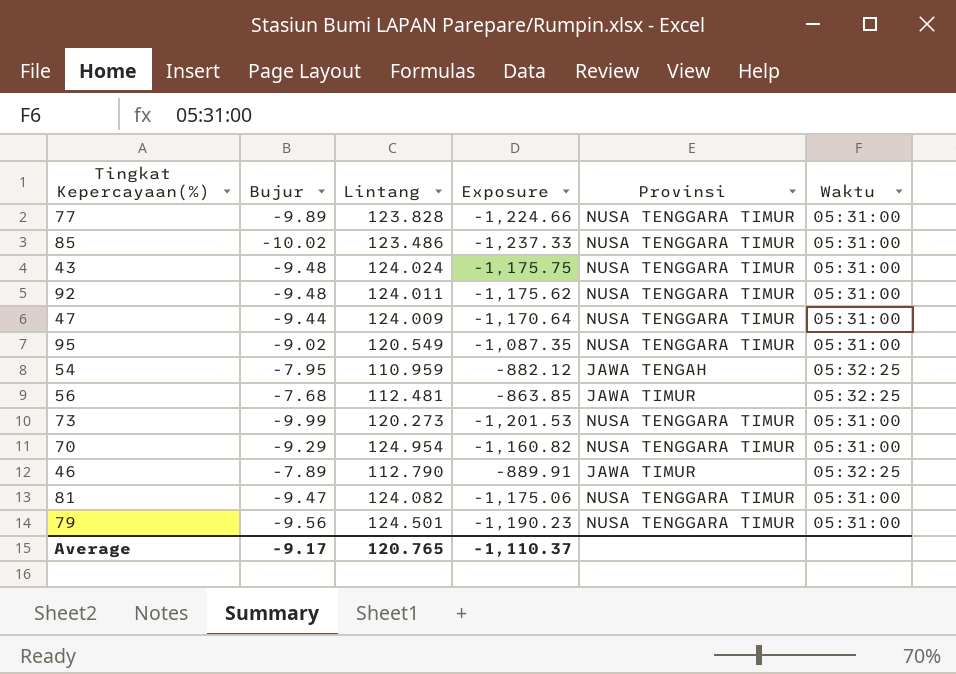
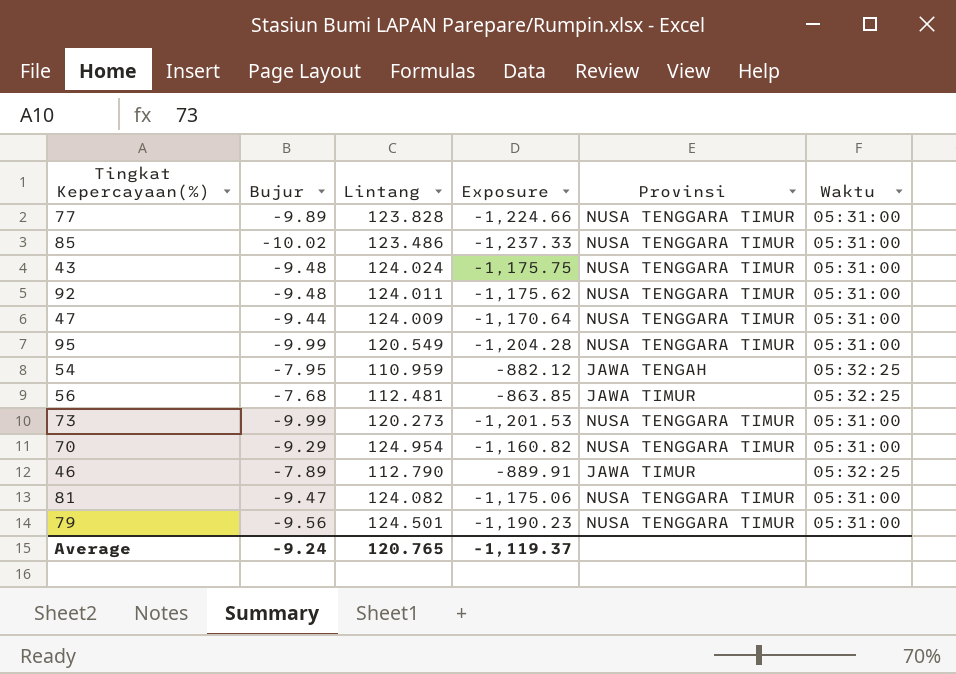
95 | Bujur: -9.02 -> -9.99
95 | Exposure: -1,087.35 -> -1,204.28
Average | Bujur: -9.17 -> -9.24
Average | Exposure: -1,110.37 -> -1,119.37

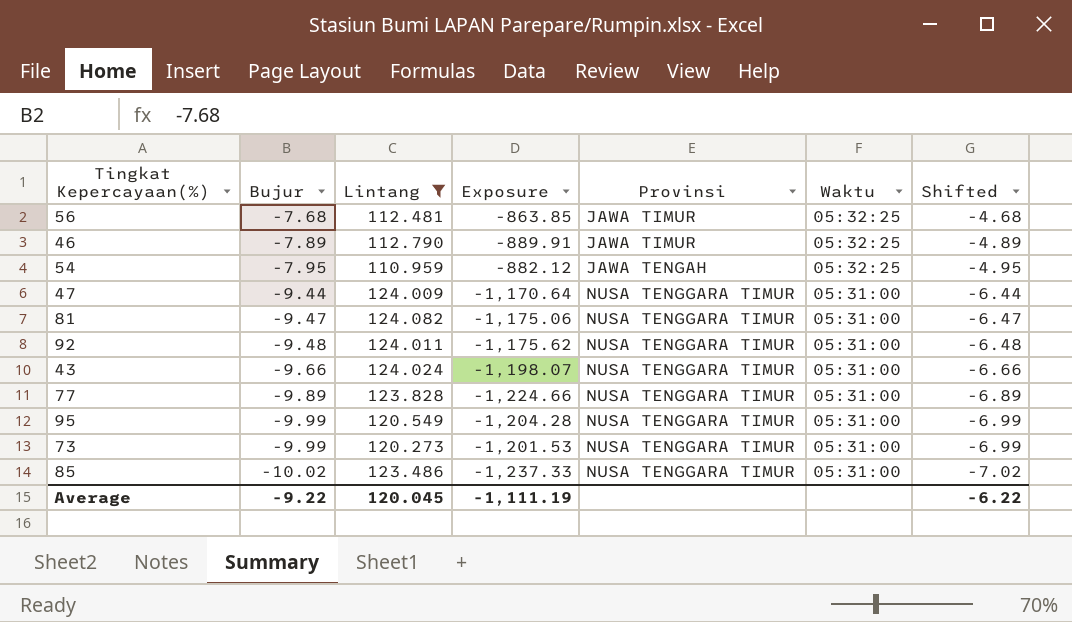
filter: none -> Lintang <= 124.082
row order: none -> Bujur descending
column Shifted | formula: none -> [Bujur] + 3
43 | Bujur: -9.48 -> -9.66
43 | Exposure: -1,175.75 -> -1,198.07
Average | Bujur: -9.24 -> -9.22
Average | Lintang: 120.765 -> 120.045
Average | Exposure: -1,119.37 -> -1,111.19

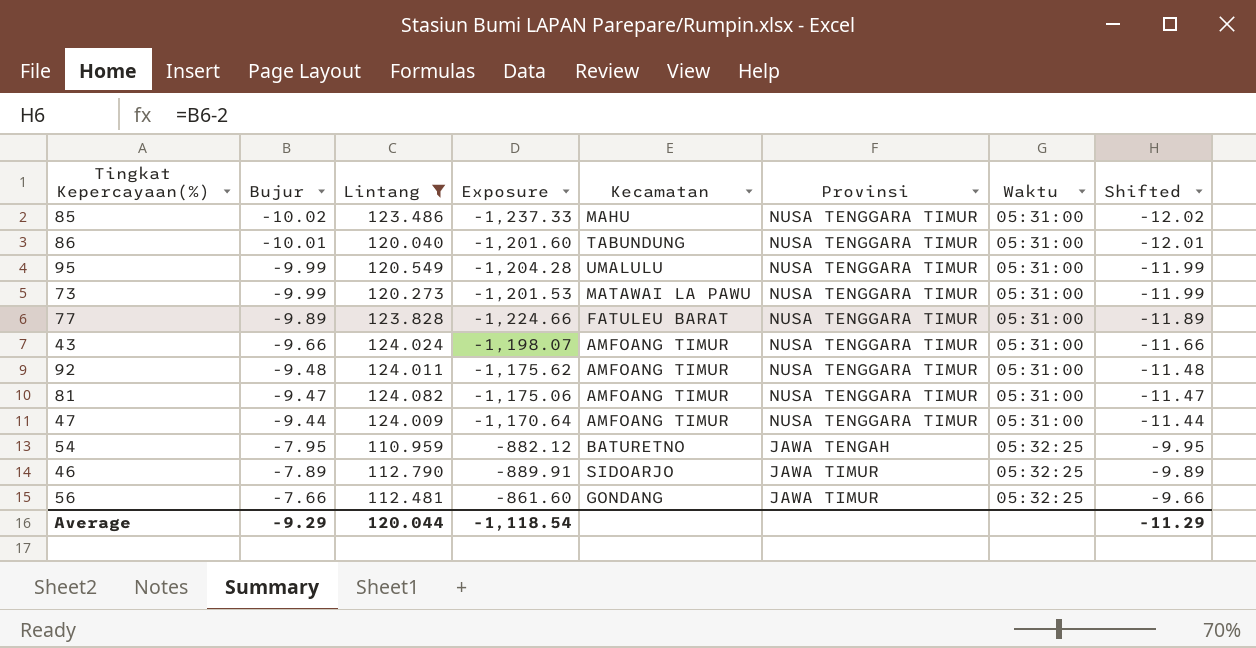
row order: Bujur descending -> Bujur ascending
column Kecamatan | position: none -> 5
column Shifted | formula: [Bujur] + 3 -> [Bujur] - 2
row 86: none -> -10.01 | 120.040 | -1,201.60 | TABUNDUNG | NUSA TENGGARA TIMUR | 05:31:00 | -12.01
56 | Bujur: -7.68 -> -7.66
56 | Exposure: -863.85 -> -861.60
Average | Bujur: -9.22 -> -9.29
Average | Lintang: 120.045 -> 120.044
Average | Exposure: -1,111.19 -> -1,118.54
Average | Shifted: -6.22 -> -11.29

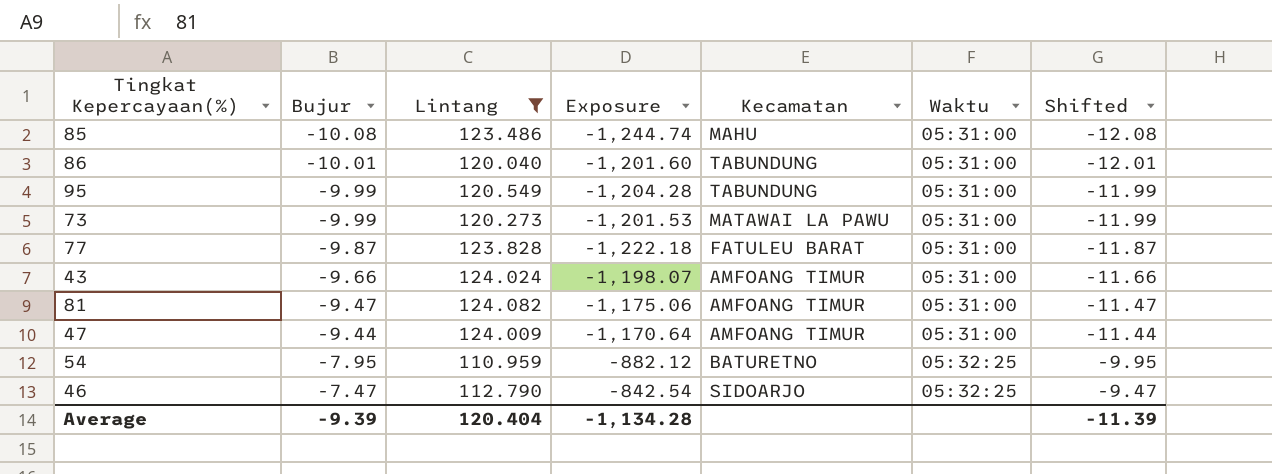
column Provinsi | position: 6 -> none
row 92: -9.48 | 124.011 | -1,175.62 | AMFOANG TIMUR | NUSA TENGGARA TIMUR | 05:31:00 | -11.48 -> none
row 56: -7.66 | 112.481 | -861.60 | GONDANG | JAWA TIMUR | 05:32:25 | -9.66 -> none
85 | Bujur: -10.02 -> -10.08
85 | Exposure: -1,237.33 -> -1,244.74
85 | Shifted: -12.02 -> -12.08
95 | Kecamatan: UMALULU -> TABUNDUNG
77 | Bujur: -9.89 -> -9.87
77 | Exposure: -1,224.66 -> -1,222.18
77 | Shifted: -11.89 -> -11.87
46 | Bujur: -7.89 -> -7.47
46 | Exposure: -889.91 -> -842.54
46 | Shifted: -9.89 -> -9.47
Average | Bujur: -9.29 -> -9.39
Average | Lintang: 120.044 -> 120.404
Average | Exposure: -1,118.54 -> -1,134.28
Average | Shifted: -11.29 -> -11.39

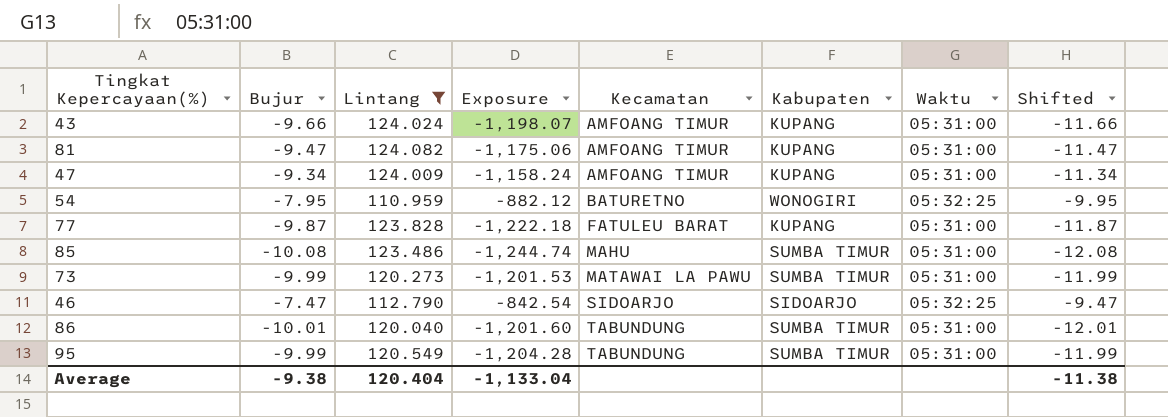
row order: Bujur ascending -> Kecamatan ascending
column Kabupaten | position: none -> 6
47 | Bujur: -9.44 -> -9.34
47 | Exposure: -1,170.64 -> -1,158.24
47 | Shifted: -11.44 -> -11.34
Average | Bujur: -9.39 -> -9.38
Average | Exposure: -1,134.28 -> -1,133.04
Average | Shifted: -11.39 -> -11.38

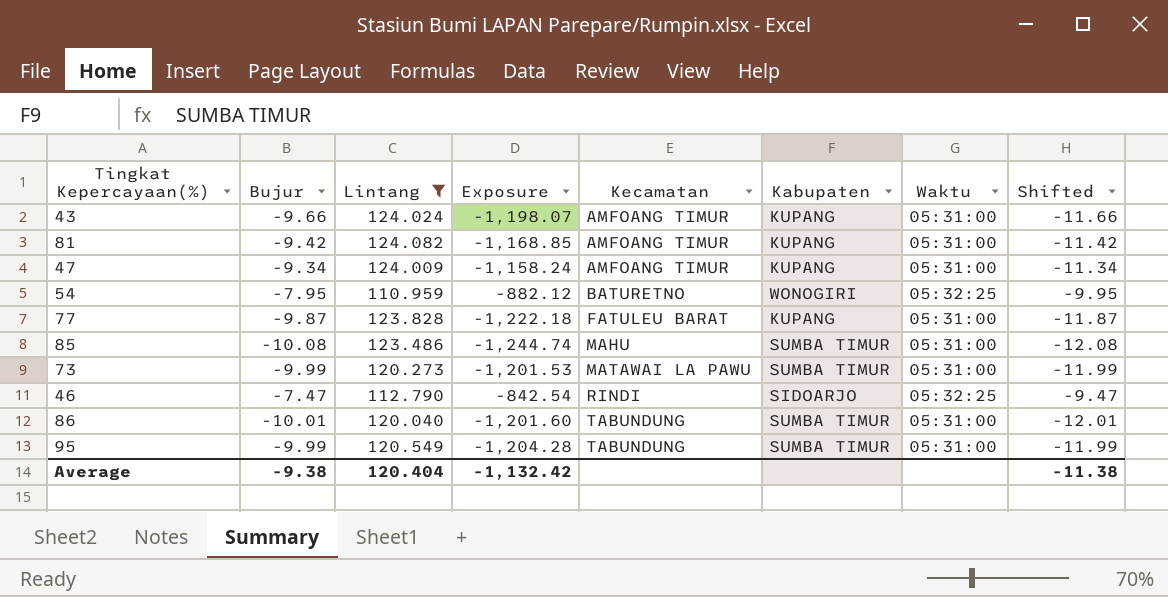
81 | Bujur: -9.47 -> -9.42
81 | Exposure: -1,175.06 -> -1,168.85
81 | Shifted: -11.47 -> -11.42
46 | Kecamatan: SIDOARJO -> RINDI
Average | Exposure: -1,133.04 -> -1,132.42

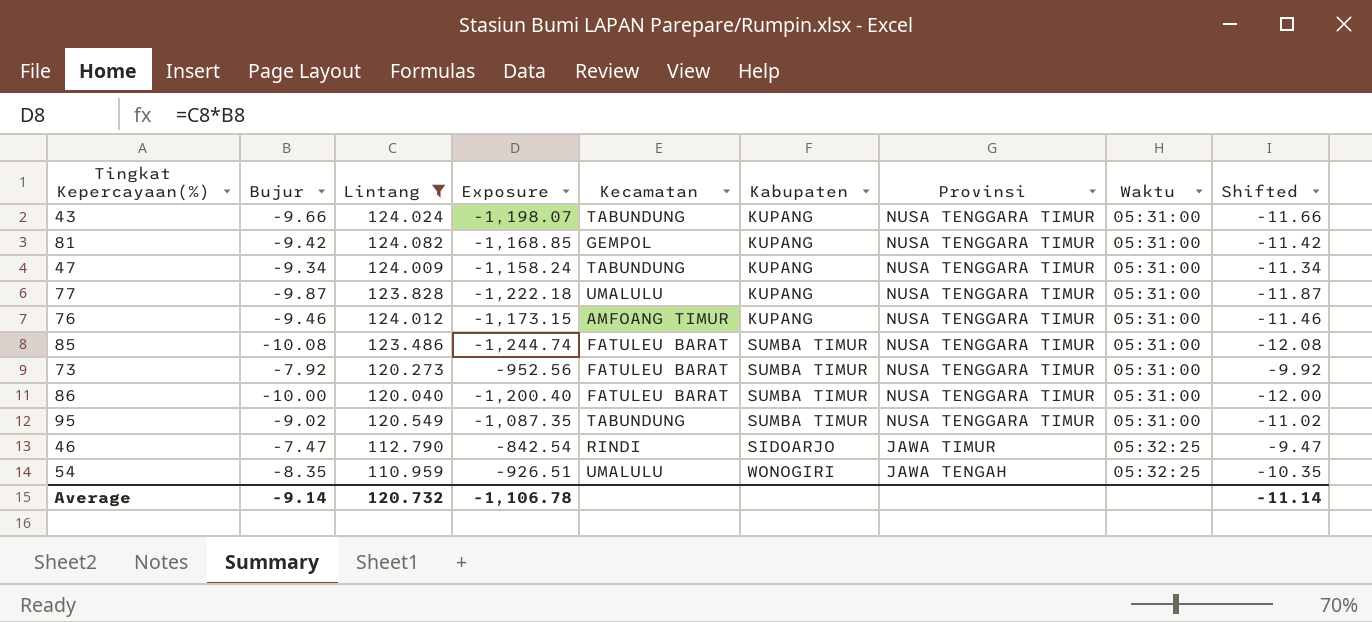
row order: Kecamatan ascending -> Provinsi descending
column Provinsi | position: none -> 7
43 | Kecamatan: AMFOANG TIMUR -> TABUNDUNG
81 | Kecamatan: AMFOANG TIMUR -> GEMPOL
47 | Kecamatan: AMFOANG TIMUR -> TABUNDUNG
77 | Kecamatan: FATULEU BARAT -> UMALULU
row 76: none -> -9.46 | 124.012 | -1,173.15 | AMFOANG TIMUR | KUPANG | NUSA TENGGARA TIMUR | 05:31:00 | -11.46
85 | Kecamatan: MAHU -> FATULEU BARAT
73 | Bujur: -9.99 -> -7.92
73 | Exposure: -1,201.53 -> -952.56
73 | Kecamatan: MATAWAI LA PAWU -> FATULEU BARAT
73 | Shifted: -11.99 -> -9.92
86 | Bujur: -10.01 -> -10.00
86 | Exposure: -1,201.60 -> -1,200.40
86 | Kecamatan: TABUNDUNG -> FATULEU BARAT
86 | Shifted: -12.01 -> -12.00
95 | Bujur: -9.99 -> -9.02
95 | Exposure: -1,204.28 -> -1,087.35
95 | Shifted: -11.99 -> -11.02
54 | Bujur: -7.95 -> -8.35
54 | Exposure: -882.12 -> -926.51
54 | Kecamatan: BATURETNO -> UMALULU
54 | Shifted: -9.95 -> -10.35
Average | Bujur: -9.38 -> -9.14
Average | Lintang: 120.404 -> 120.732
Average | Exposure: -1,132.42 -> -1,106.78
Average | Shifted: -11.38 -> -11.14

